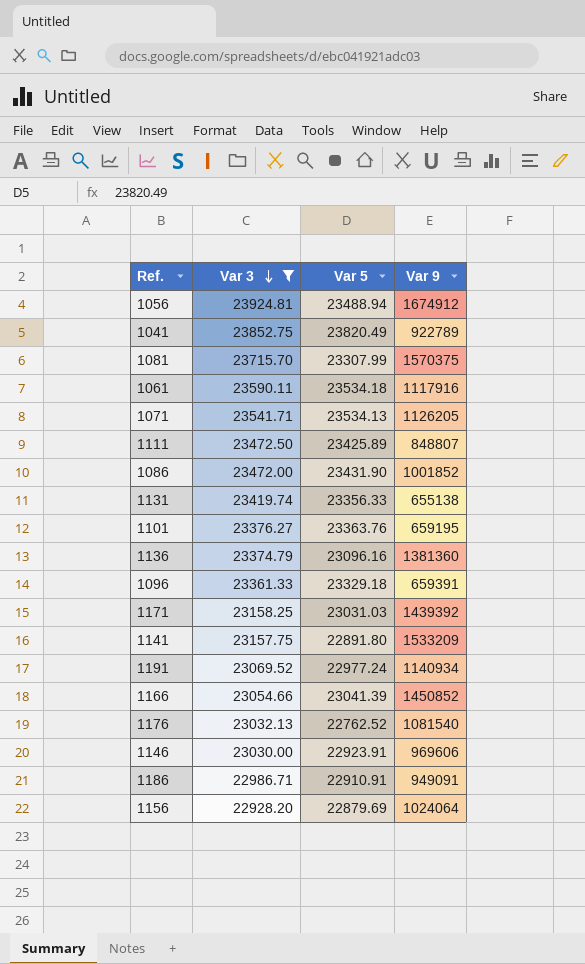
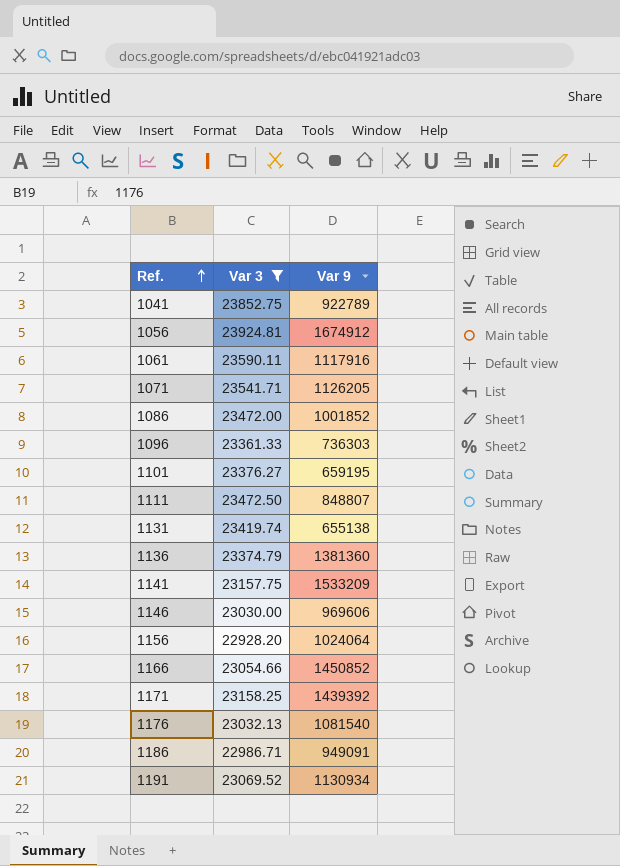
row order: Var 3 descending -> Ref. ascending
column Var 5 | position: 3 -> none
row 1081: 23715.70 | 23307.99 | 1570375 -> none
1096 | Var 9: 659391 -> 736303
1191 | Var 9: 1140934 -> 1130934

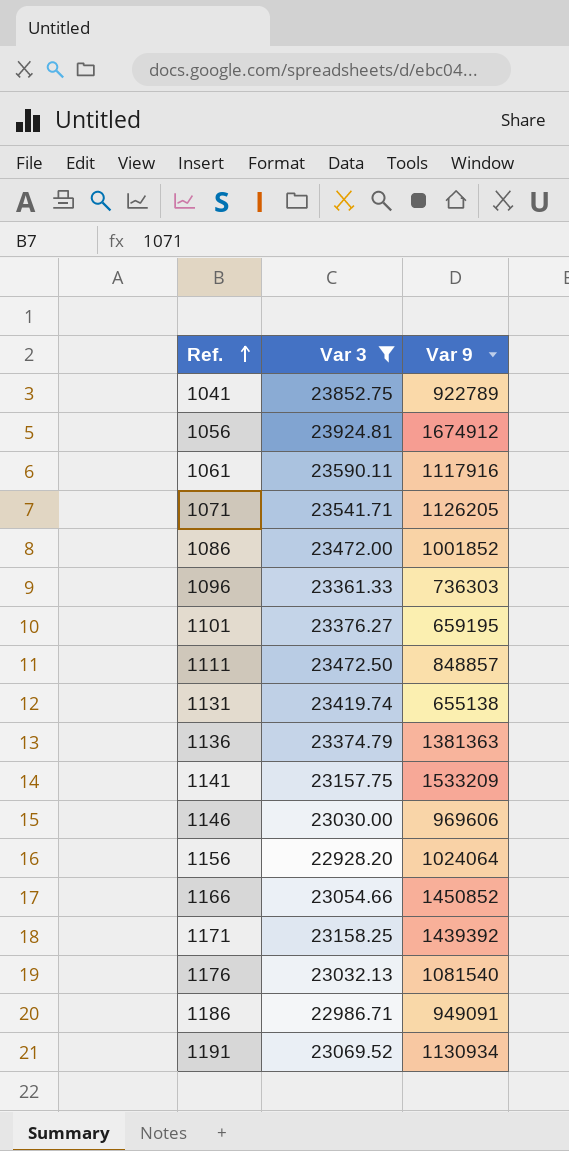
1111 | Var 9: 848807 -> 848857
1136 | Var 9: 1381360 -> 1381363

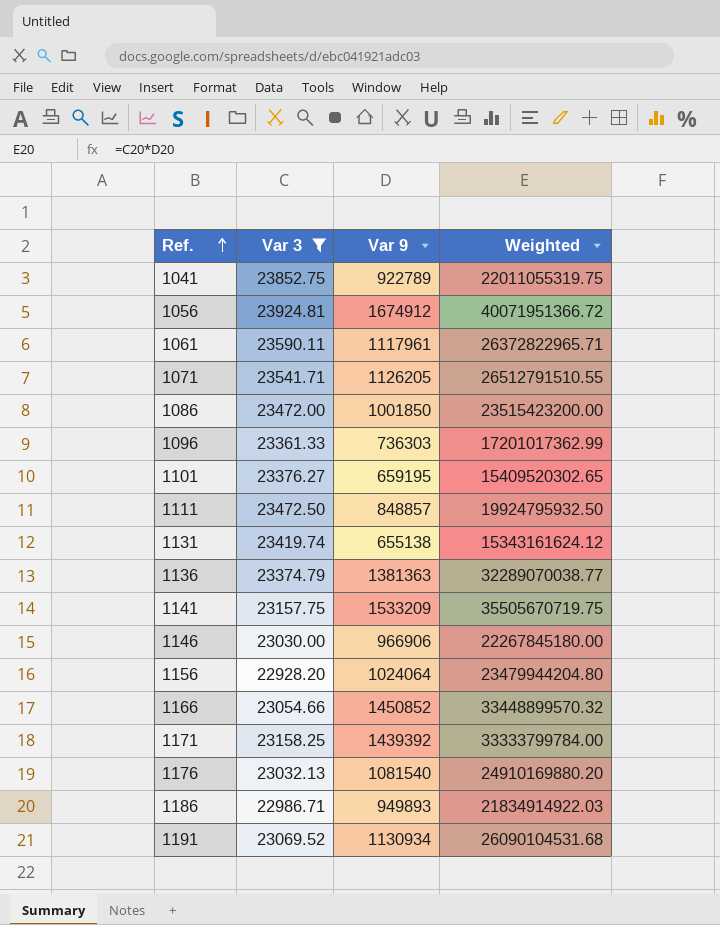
column Weighted | formula: none -> [Var 3] * [Var 9]
1061 | Var 9: 1117916 -> 1117961
1086 | Var 9: 1001852 -> 1001850
1146 | Var 9: 969606 -> 966906
1186 | Var 9: 949091 -> 949893

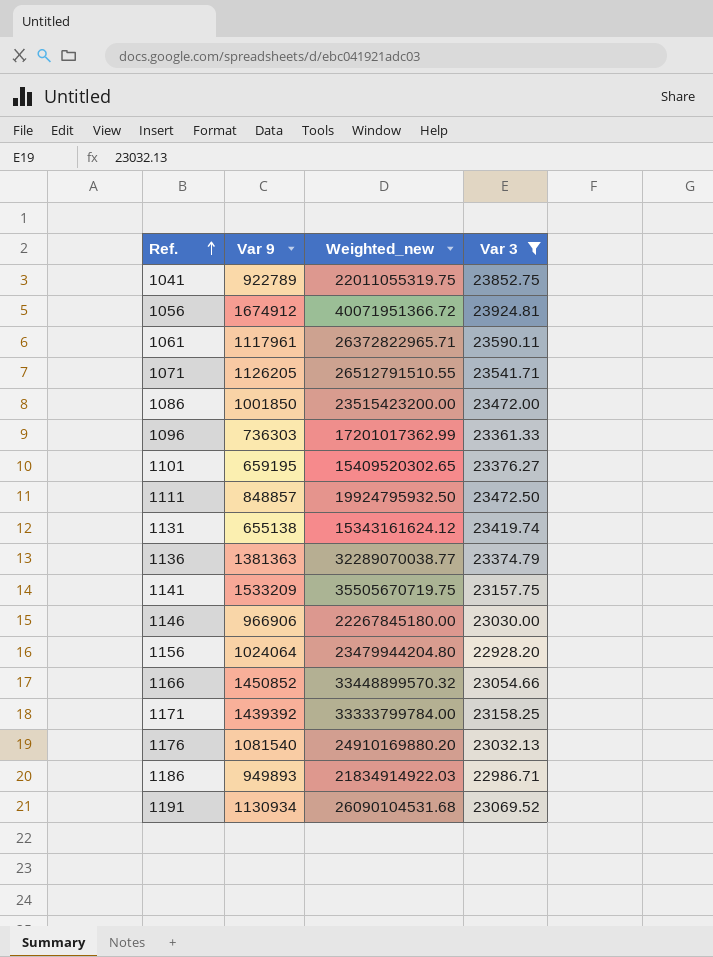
column name: Weighted -> Weighted_new
column Var 3 | position: 2 -> 4

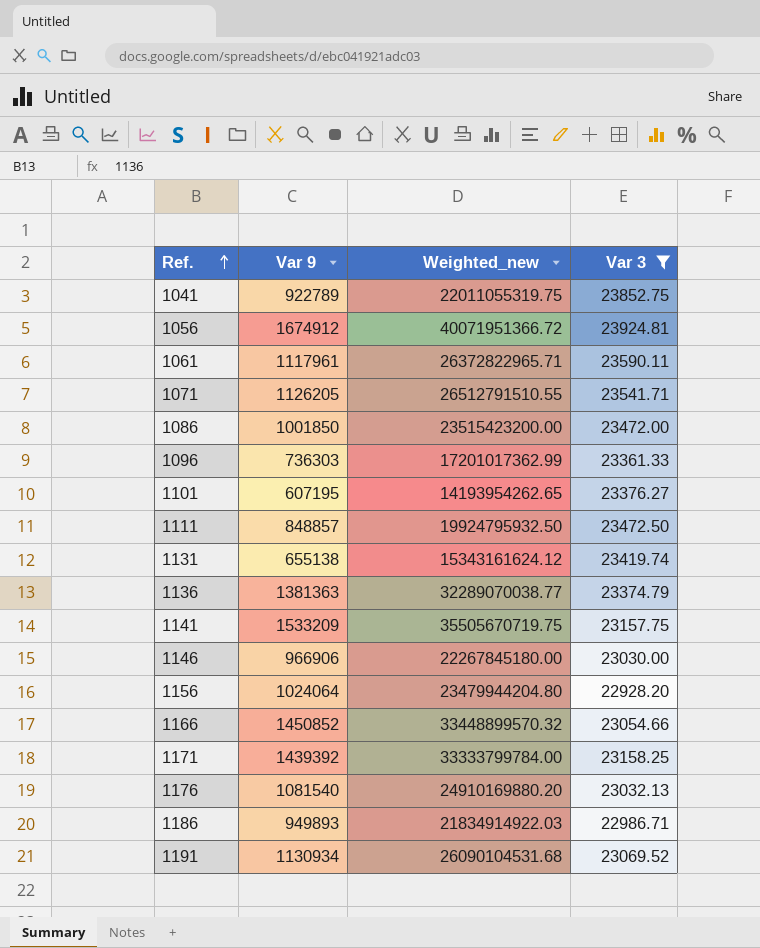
1101 | Var 9: 659195 -> 607195
1101 | Weighted_new: 15409520302.65 -> 14193954262.65

